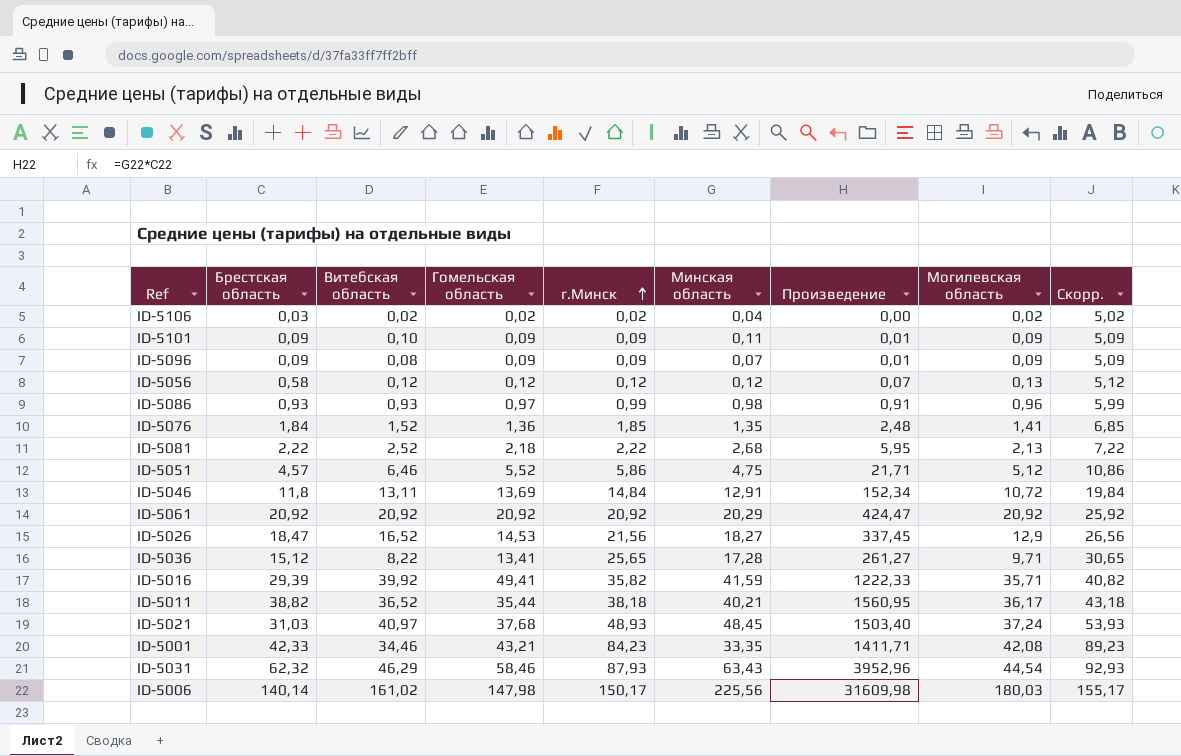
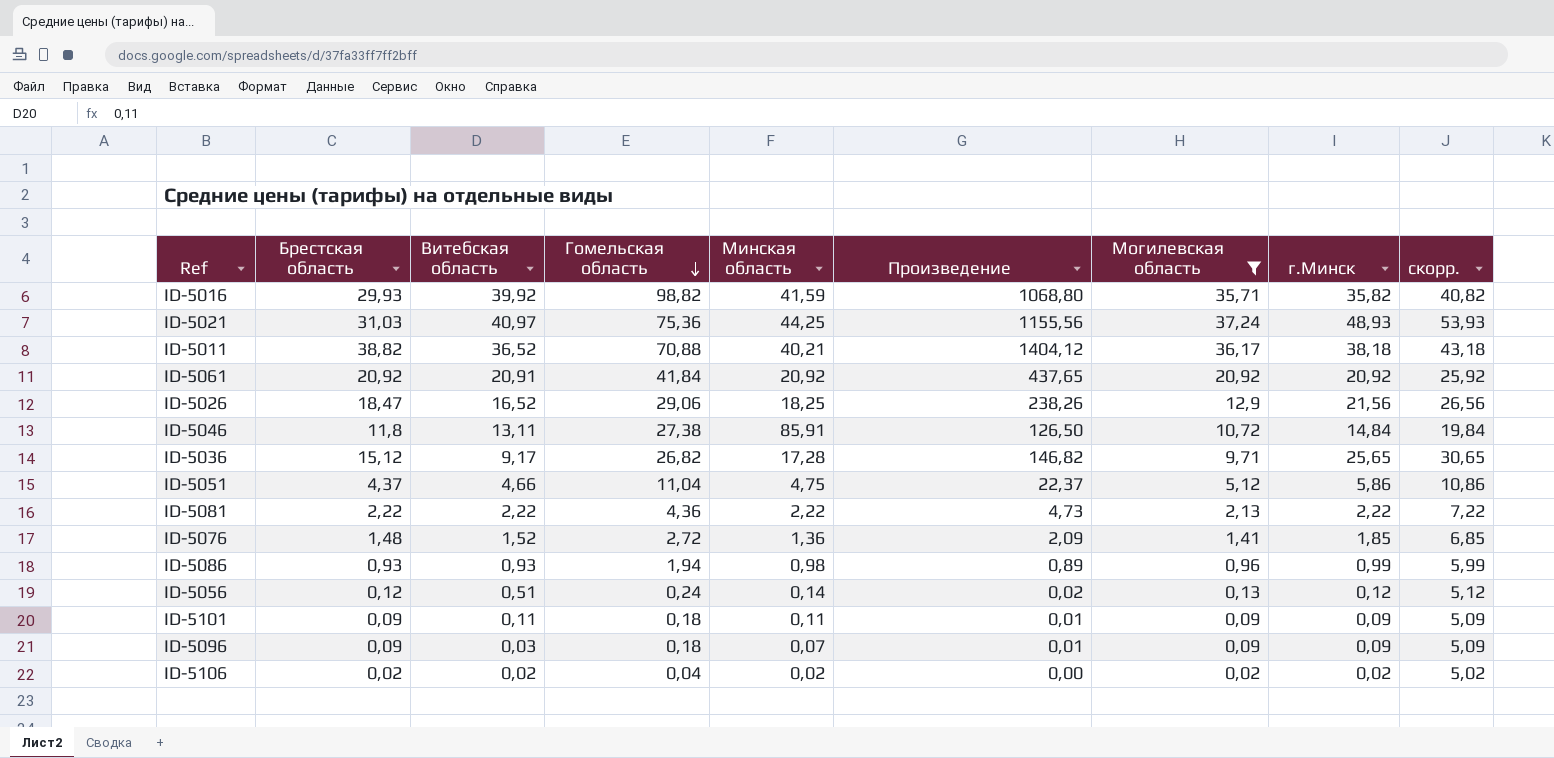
filter: none -> Могилевская область <= 37,24
row order: г.Минск ascending -> Гомельская область descending
column Произведение | formula: [Брестская область] * [Минская область] -> [Брестская область] * [Могилевская область]
column г.Минск | position: 5 -> 8
column name: Скорр. -> скорр.
ID-5016 | Брестская область: 29,39 -> 29,93
ID-5016 | Гомельская область: 49,41 -> 98,82
ID-5021 | Гомельская область: 37,68 -> 75,36
ID-5021 | Минская область: 48,45 -> 44,25
ID-5011 | Гомельская область: 35,44 -> 70,88
ID-5061 | Витебская область: 20,92 -> 20,91
ID-5061 | Гомельская область: 20,92 -> 41,84
ID-5061 | Минская область: 20,29 -> 20,92
ID-5026 | Гомельская область: 14,53 -> 29,06
ID-5026 | Минская область: 18,27 -> 18,25
ID-5046 | Гомельская область: 13,69 -> 27,38
ID-5046 | Минская область: 12,91 -> 85,91
ID-5036 | Витебская область: 8,22 -> 9,17
ID-5036 | Гомельская область: 13,41 -> 26,82
ID-5051 | Брестская область: 4,57 -> 4,37
ID-5051 | Витебская область: 6,46 -> 4,66
ID-5051 | Гомельская область: 5,52 -> 11,04
ID-5081 | Витебская область: 2,52 -> 2,22
ID-5081 | Гомельская область: 2,18 -> 4,36
ID-5081 | Минская область: 2,68 -> 2,22
ID-5076 | Брестская область: 1,84 -> 1,48
ID-5076 | Гомельская область: 1,36 -> 2,72
ID-5076 | Минская область: 1,35 -> 1,36
ID-5086 | Гомельская область: 0,97 -> 1,94
ID-5056 | Брестская область: 0,58 -> 0,12
ID-5056 | Витебская область: 0,12 -> 0,51
ID-5056 | Гомельская область: 0,12 -> 0,24
ID-5056 | Минская область: 0,12 -> 0,14
ID-5101 | Витебская область: 0,10 -> 0,11
ID-5101 | Гомельская область: 0,09 -> 0,18
ID-5096 | Витебская область: 0,08 -> 0,03
ID-5096 | Гомельская область: 0,09 -> 0,18
ID-5106 | Брестская область: 0,03 -> 0,02
ID-5106 | Гомельская область: 0,02 -> 0,04
ID-5106 | Минская область: 0,04 -> 0,02

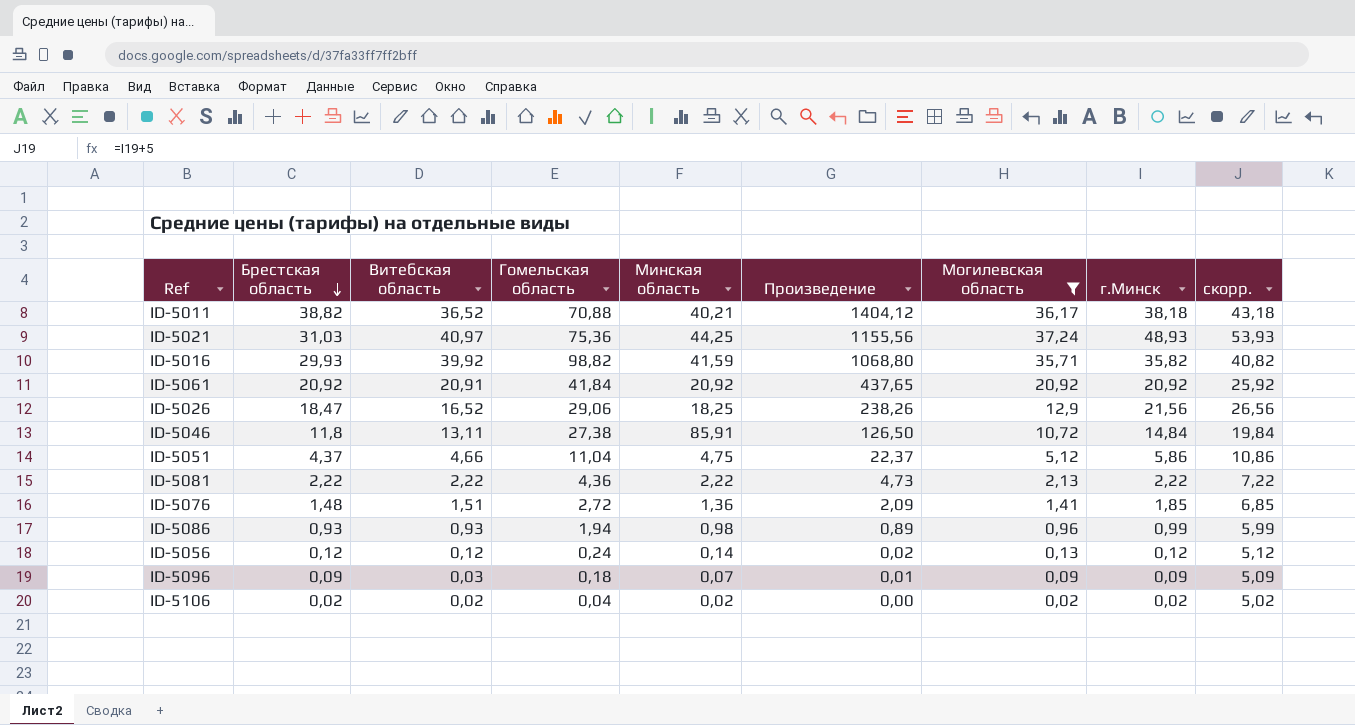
row order: Гомельская область descending -> Брестская область descending
row ID-5036: 15,12 | 9,17 | 26,82 | 17,28 | 146,82 | 9,71 | 25,65 | 30,65 -> none
row ID-5101: 0,09 | 0,11 | 0,18 | 0,11 | 0,01 | 0,09 | 0,09 | 5,09 -> none
ID-5076 | Витебская область: 1,52 -> 1,51
ID-5056 | Витебская область: 0,51 -> 0,12

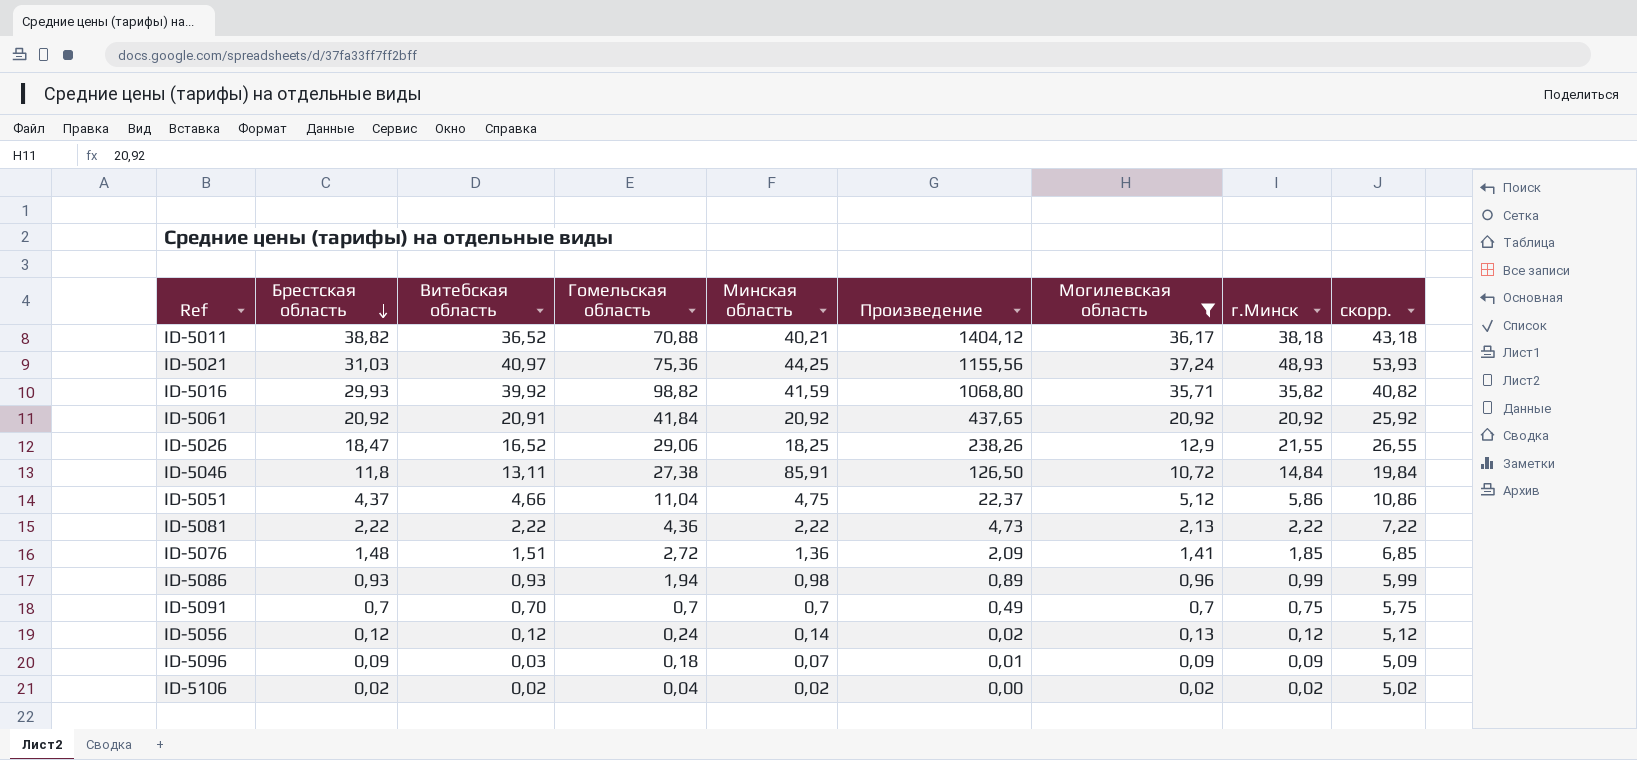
ID-5026 | г.Минск: 21,56 -> 21,55
ID-5026 | скорр.: 26,56 -> 26,55
row ID-5091: none -> 0,7 | 0,70 | 0,7 | 0,7 | 0,49 | 0,7 | 0,75 | 5,75

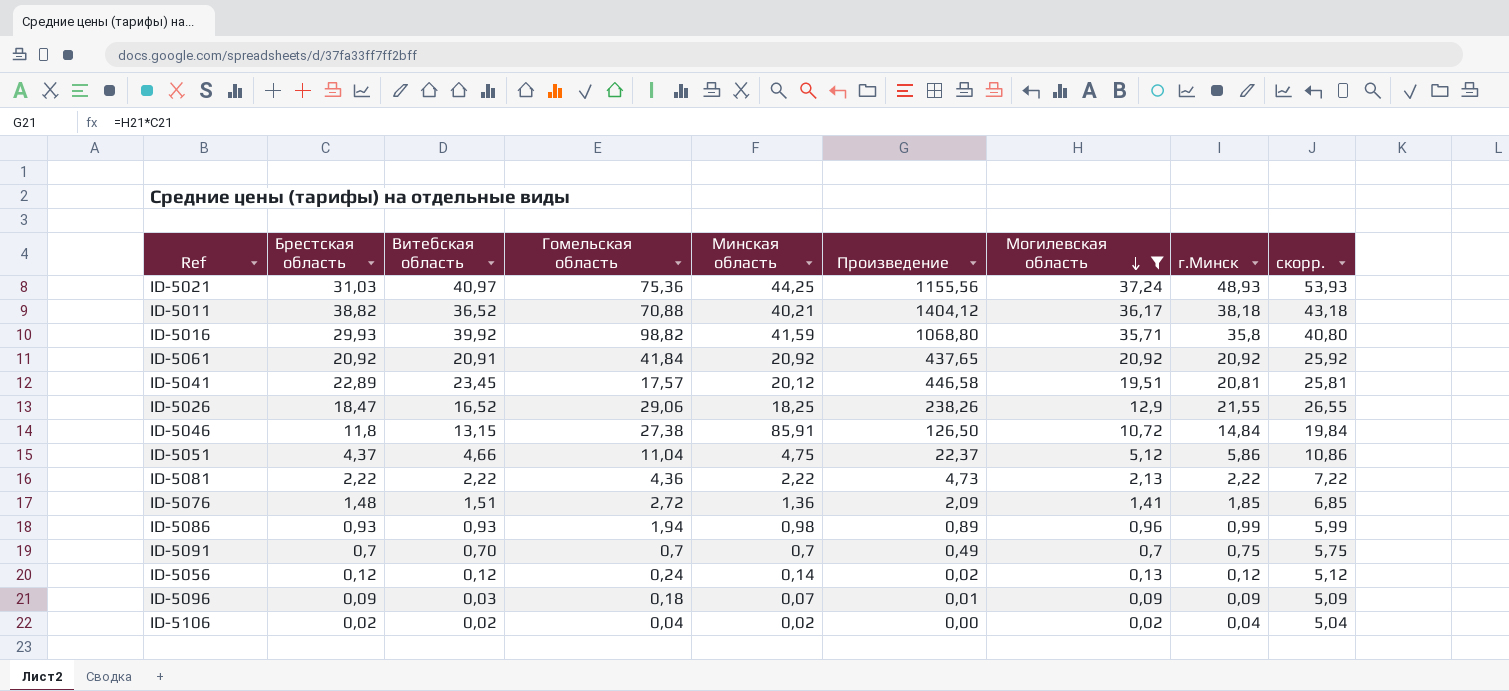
row order: Брестская область descending -> Могилевская область descending
ID-5016 | г.Минск: 35,82 -> 35,8
ID-5016 | скорр.: 40,82 -> 40,80
row ID-5041: none -> 22,89 | 23,45 | 17,57 | 20,12 | 446,58 | 19,51 | 20,81 | 25,81
ID-5046 | Витебская область: 13,11 -> 13,15
ID-5106 | г.Минск: 0,02 -> 0,04
ID-5106 | скорр.: 5,02 -> 5,04

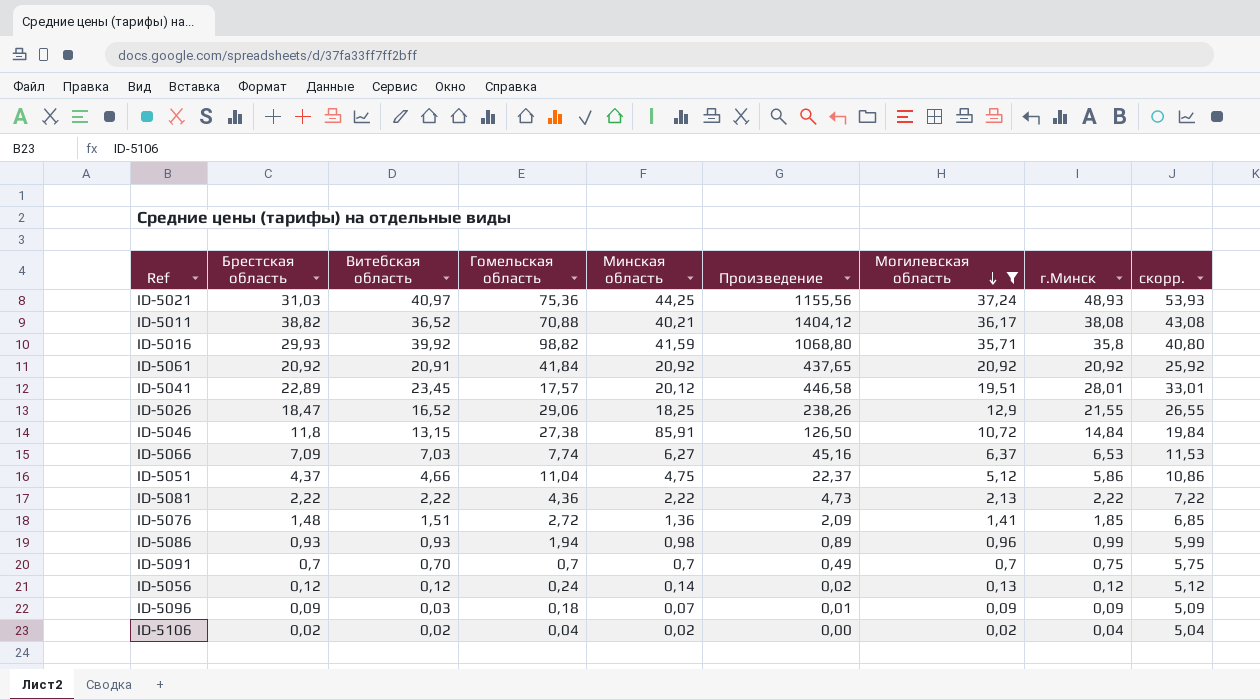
ID-5011 | г.Минск: 38,18 -> 38,08
ID-5011 | скорр.: 43,18 -> 43,08
ID-5041 | г.Минск: 20,81 -> 28,01
ID-5041 | скорр.: 25,81 -> 33,01
row ID-5066: none -> 7,09 | 7,03 | 7,74 | 6,27 | 45,16 | 6,37 | 6,53 | 11,53

